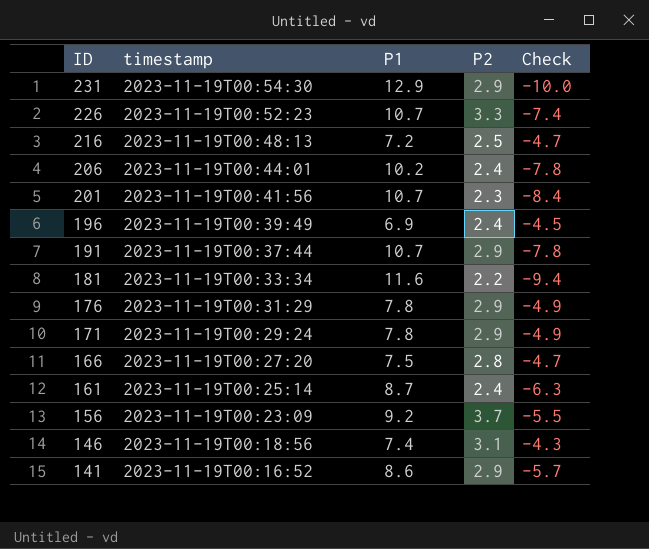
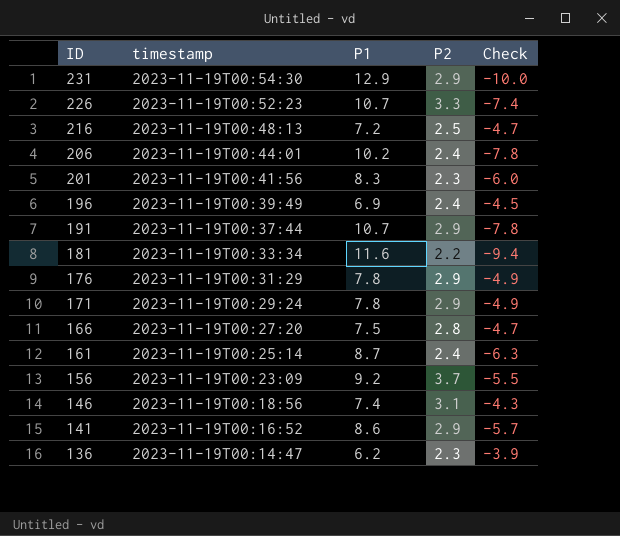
201 | P1: 10.7 -> 8.3
201 | Check: -8.4 -> -6.0
row 136: none -> 2023-11-19T00:14:47 | 6.2 | 2.3 | -3.9

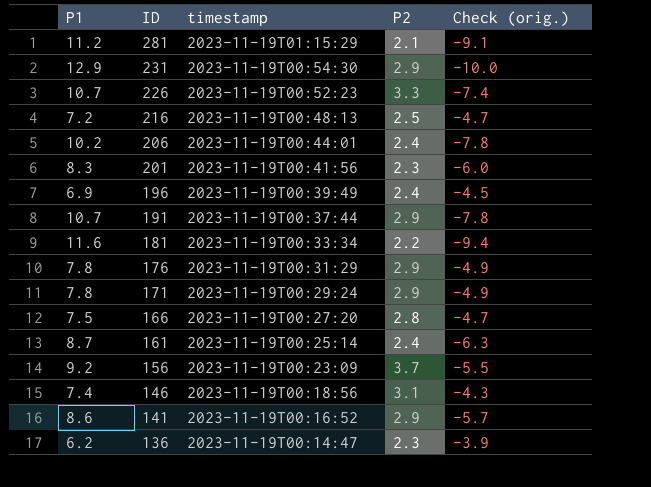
column P1 | position: 3 -> 1
column name: Check -> Check (orig.)
row 281: none -> 11.2 | 2023-11-19T01:15:29 | 2.1 | -9.1

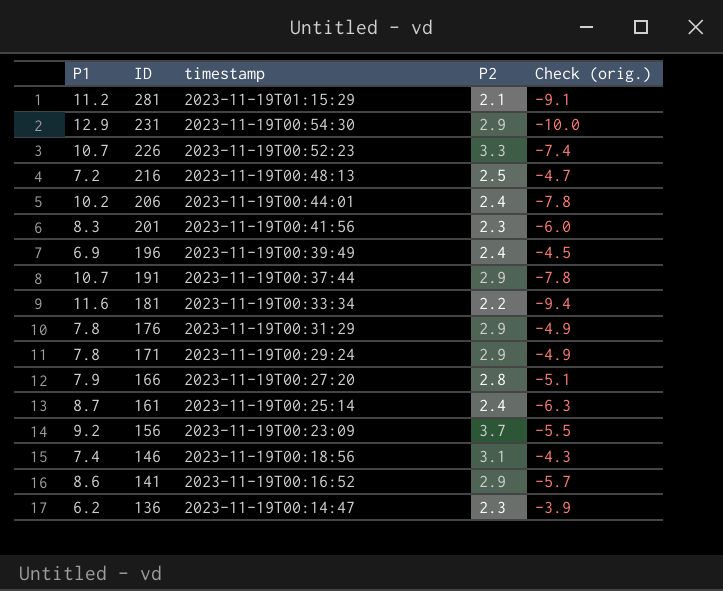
166 | P1: 7.5 -> 7.9
166 | Check (orig.): -4.7 -> -5.1

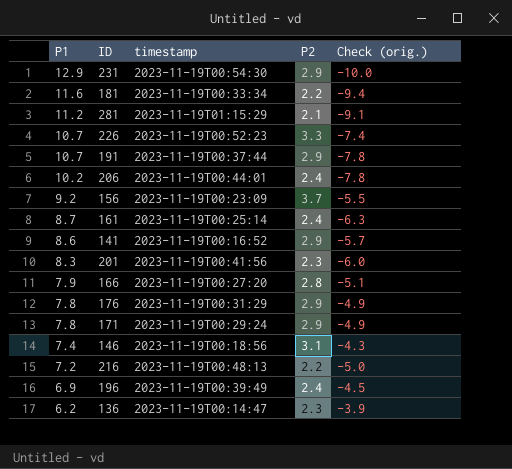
row order: ID descending -> P1 descending
216 | P2: 2.5 -> 2.2
216 | Check (orig.): -4.7 -> -5.0

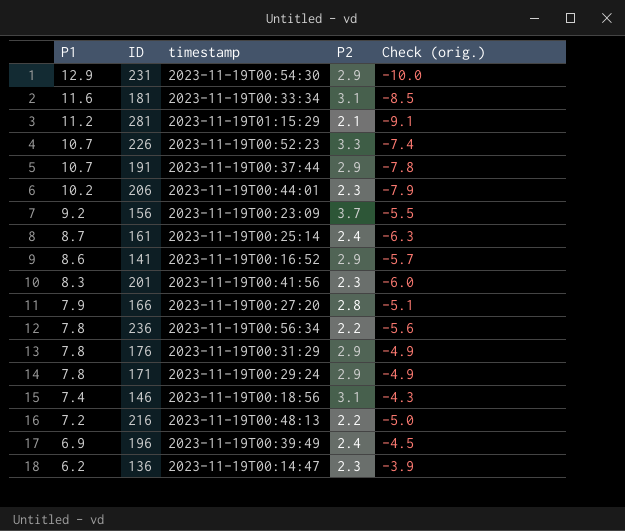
181 | P2: 2.2 -> 3.1
181 | Check (orig.): -9.4 -> -8.5
206 | P2: 2.4 -> 2.3
206 | Check (orig.): -7.8 -> -7.9
row 236: none -> 7.8 | 2023-11-19T00:56:34 | 2.2 | -5.6

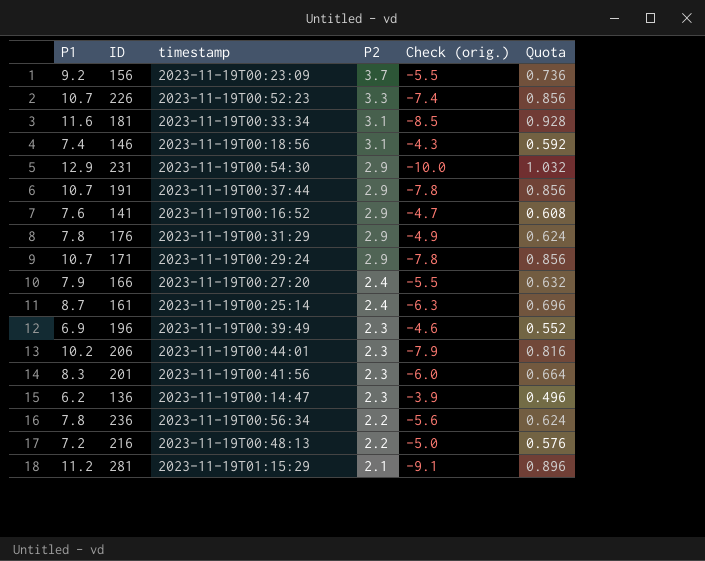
row order: P1 descending -> P2 descending
column Quota | formula: none -> [P1] * 0.08
141 | P1: 8.6 -> 7.6
141 | Check (orig.): -5.7 -> -4.7
171 | P1: 7.8 -> 10.7
171 | Check (orig.): -4.9 -> -7.8
166 | P2: 2.8 -> 2.4
166 | Check (orig.): -5.1 -> -5.5
196 | P2: 2.4 -> 2.3
196 | Check (orig.): -4.5 -> -4.6

